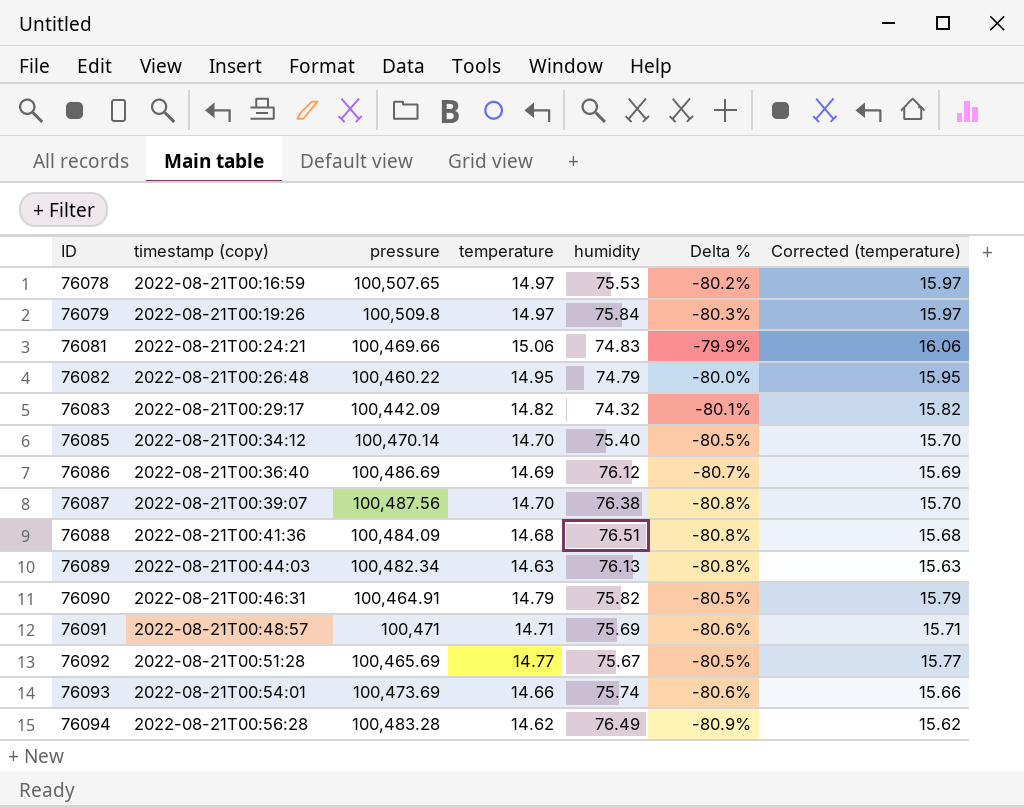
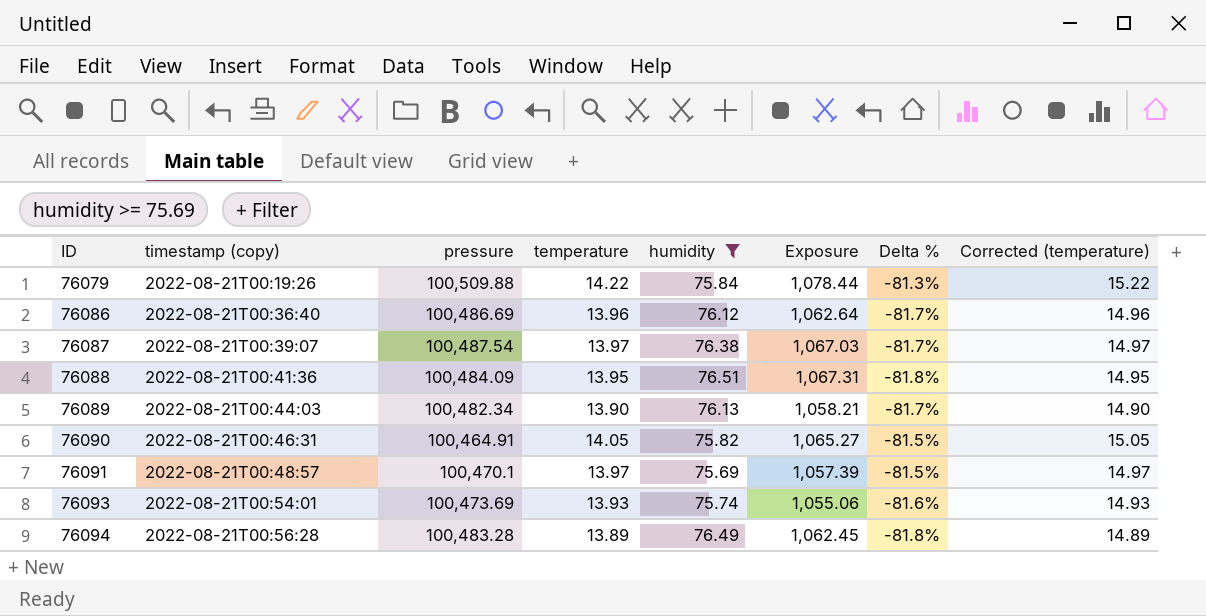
filter: none -> humidity >= 75.69
column Exposure | formula: none -> [temperature] * [humidity]
76079 | pressure: 100,509.8 -> 100,509.88
76079 | temperature: 14.97 -> 14.22
76079 | Delta %: -80.3% -> -81.3%
76079 | Corrected (temperature): 15.97 -> 15.22
76086 | temperature: 14.69 -> 13.96
76086 | Delta %: -80.7% -> -81.7%
76086 | Corrected (temperature): 15.69 -> 14.96
76087 | pressure: 100,487.56 -> 100,487.54
76087 | temperature: 14.70 -> 13.97
76087 | Delta %: -80.8% -> -81.7%
76087 | Corrected (temperature): 15.70 -> 14.97
76088 | temperature: 14.68 -> 13.95
76088 | Delta %: -80.8% -> -81.8%
76088 | Corrected (temperature): 15.68 -> 14.95
76089 | temperature: 14.63 -> 13.90
76089 | Delta %: -80.8% -> -81.7%
76089 | Corrected (temperature): 15.63 -> 14.90
76090 | temperature: 14.79 -> 14.05
76090 | Delta %: -80.5% -> -81.5%
76090 | Corrected (temperature): 15.79 -> 15.05
76091 | pressure: 100,471 -> 100,470.1
76091 | temperature: 14.71 -> 13.97
76091 | Delta %: -80.6% -> -81.5%
76091 | Corrected (temperature): 15.71 -> 14.97
76093 | temperature: 14.66 -> 13.93
76093 | Delta %: -80.6% -> -81.6%
76093 | Corrected (temperature): 15.66 -> 14.93
76094 | temperature: 14.62 -> 13.89
76094 | Delta %: -80.9% -> -81.8%
76094 | Corrected (temperature): 15.62 -> 14.89

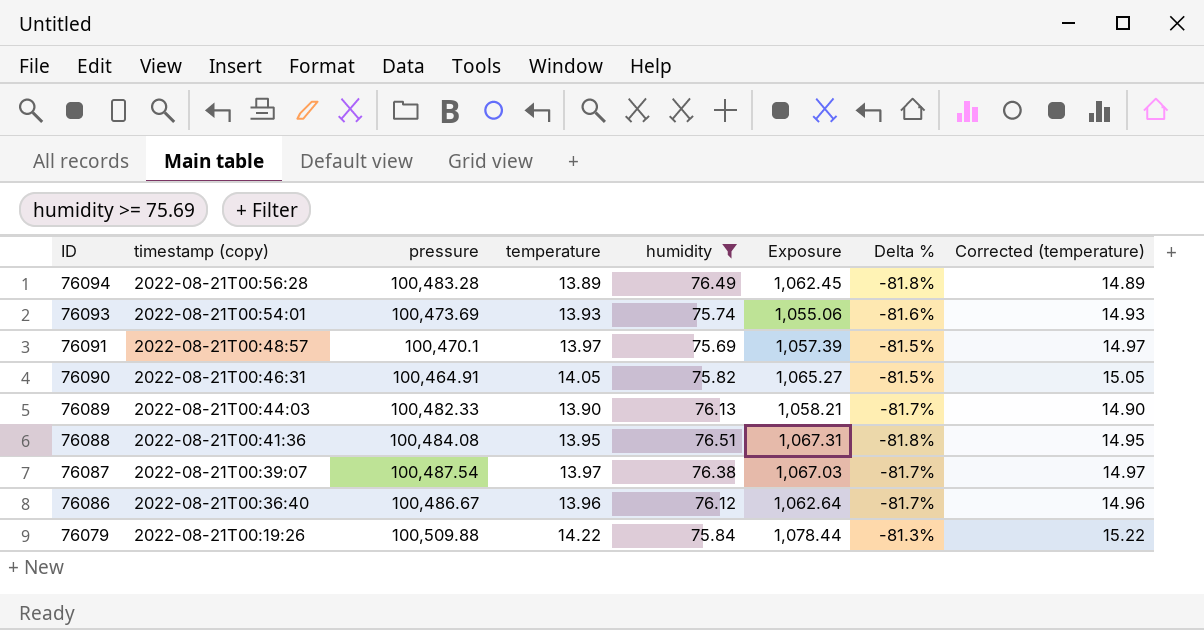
row order: ID ascending -> ID descending
76089 | pressure: 100,482.34 -> 100,482.33
76088 | pressure: 100,484.09 -> 100,484.08
76086 | pressure: 100,486.69 -> 100,486.67

